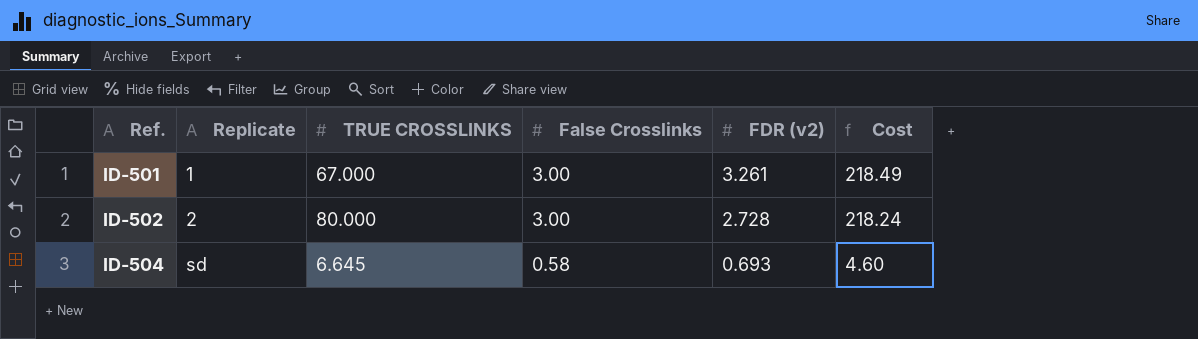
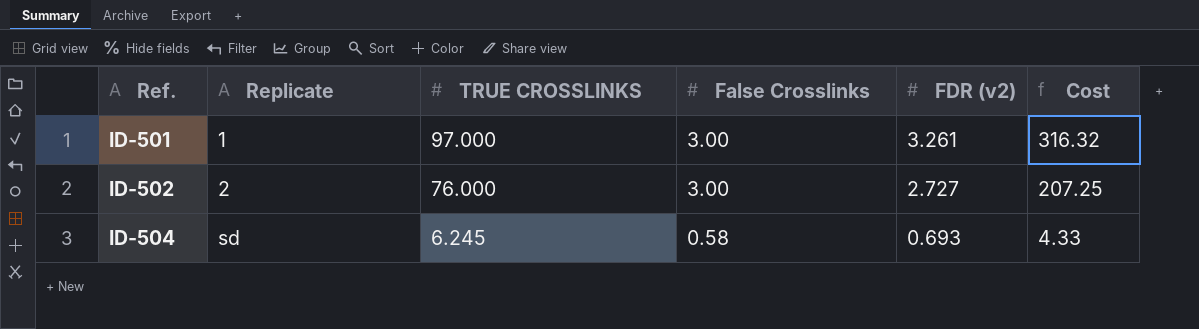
ID-501 | TRUE CROSSLINKS: 67.000 -> 97.000
ID-501 | Cost: 218.49 -> 316.32
ID-502 | TRUE CROSSLINKS: 80.000 -> 76.000
ID-502 | FDR (v2): 2.728 -> 2.727
ID-502 | Cost: 218.24 -> 207.25
ID-504 | TRUE CROSSLINKS: 6.645 -> 6.245
ID-504 | Cost: 4.60 -> 4.33

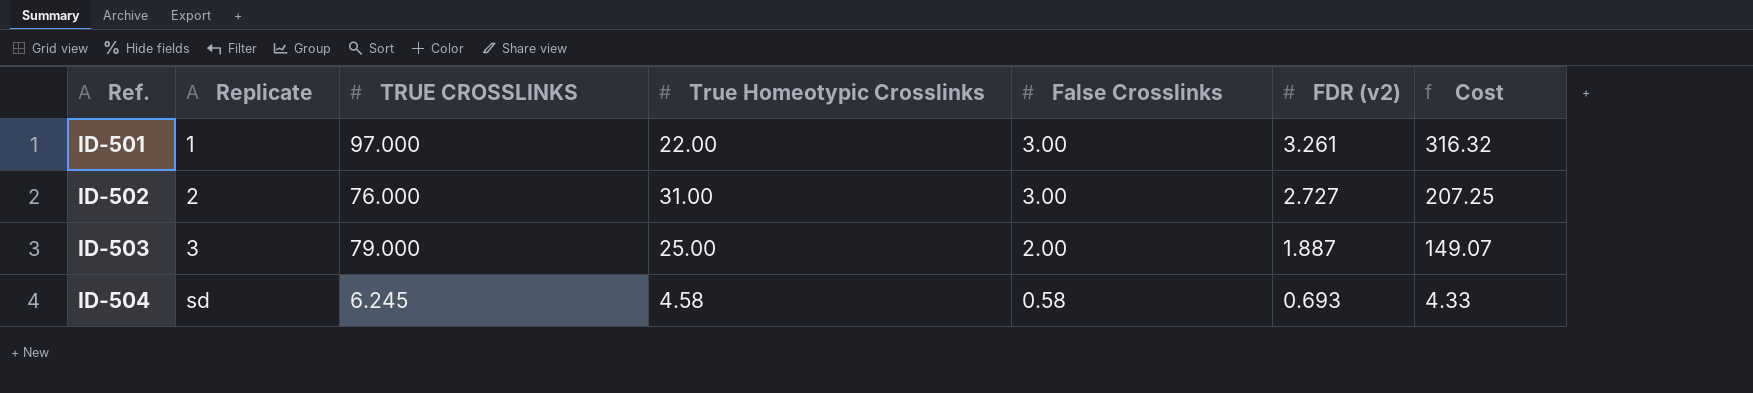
column True Homeotypic Crosslinks | position: none -> 4
row ID-503: none -> 3 | 79.000 | 25.00 | 2.00 | 1.887 | 149.07

